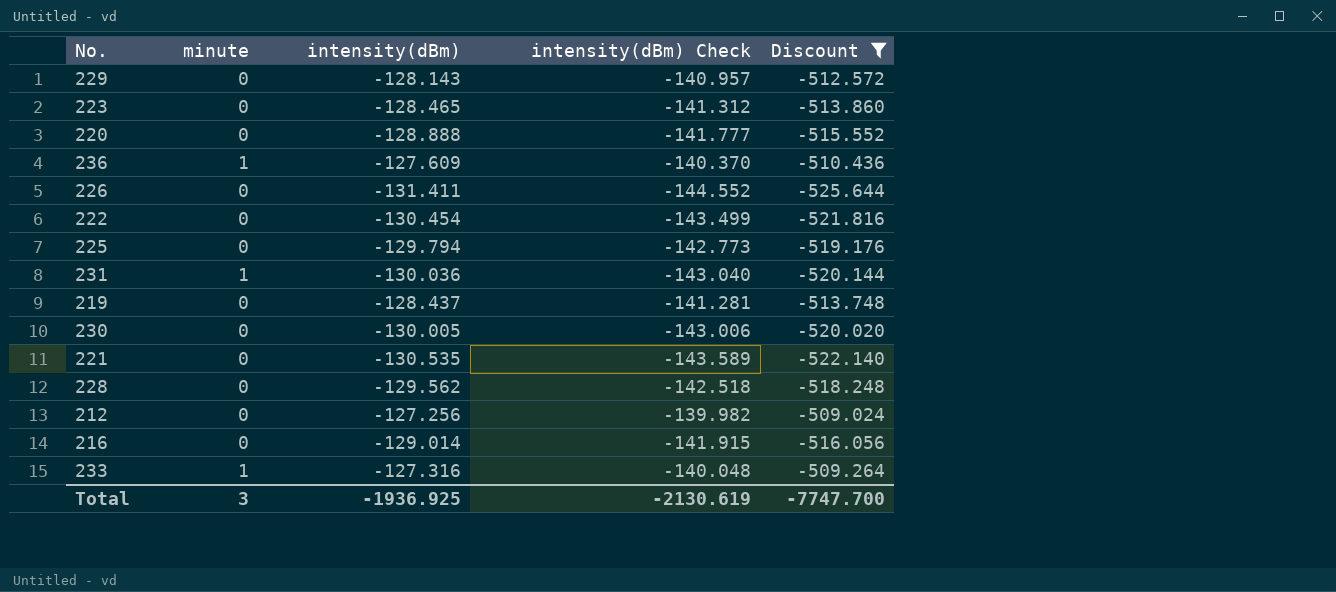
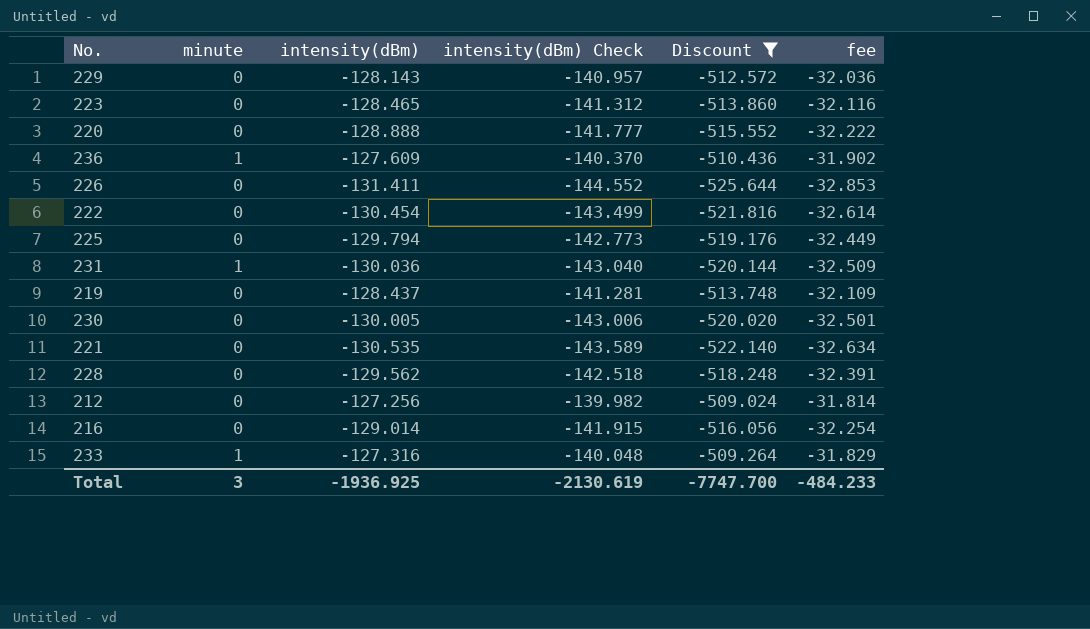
column fee | formula: none -> [intensity(dBm)] * 0.25

